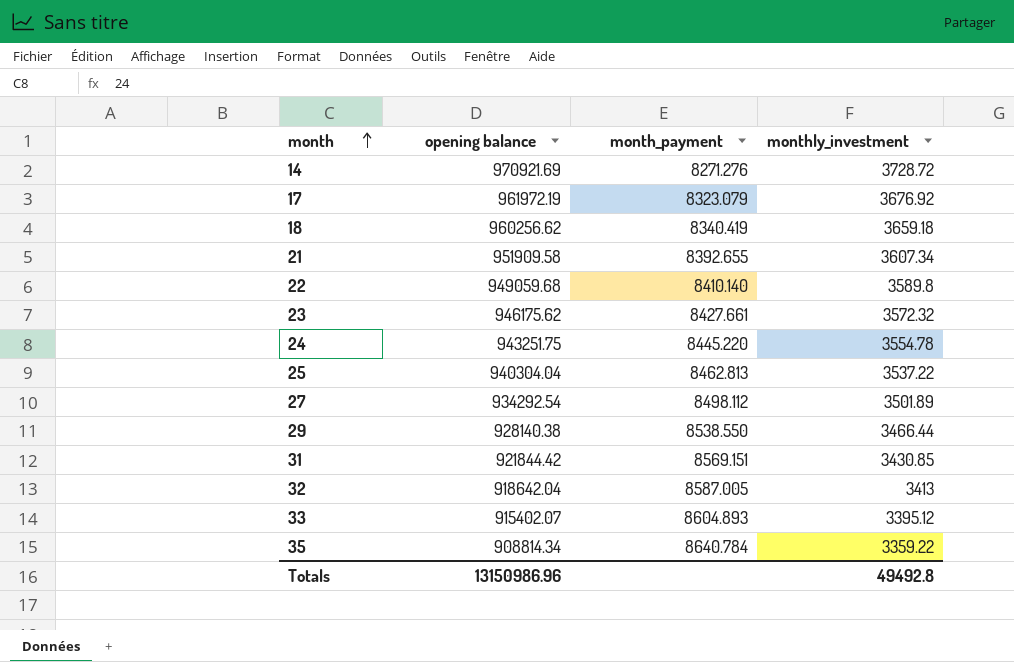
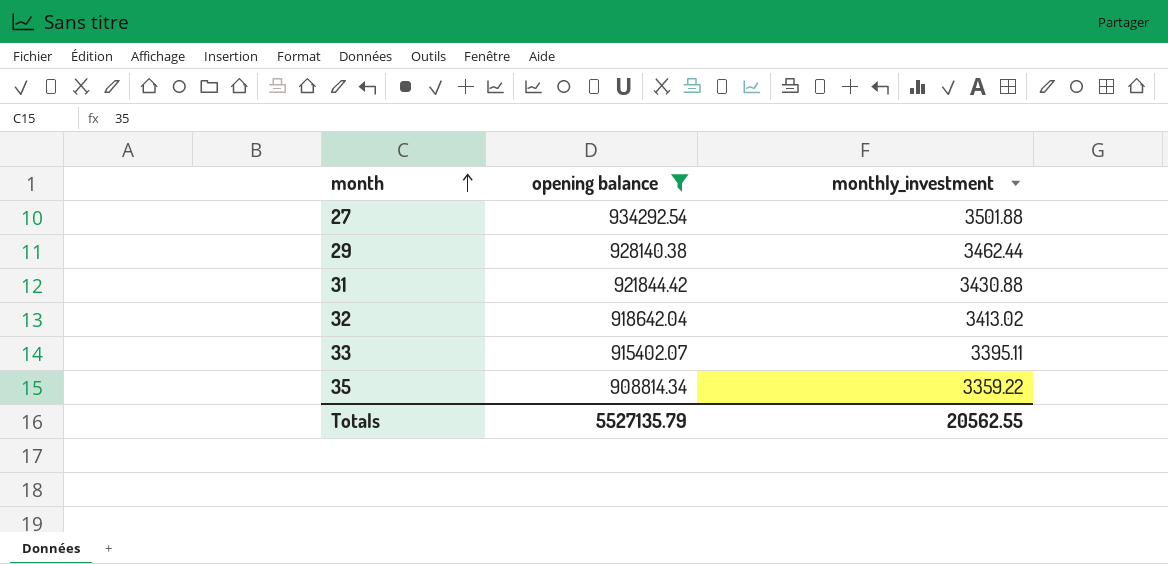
filter: none -> opening balance <= 934292.54
column month_payment | position: 3 -> none
27 | monthly_investment: 3501.89 -> 3501.88
29 | monthly_investment: 3466.44 -> 3462.44
31 | monthly_investment: 3430.85 -> 3430.88
32 | monthly_investment: 3413 -> 3413.02
33 | monthly_investment: 3395.12 -> 3395.11
Totals | opening balance: 13150986.96 -> 5527135.79
Totals | monthly_investment: 49492.8 -> 20562.55

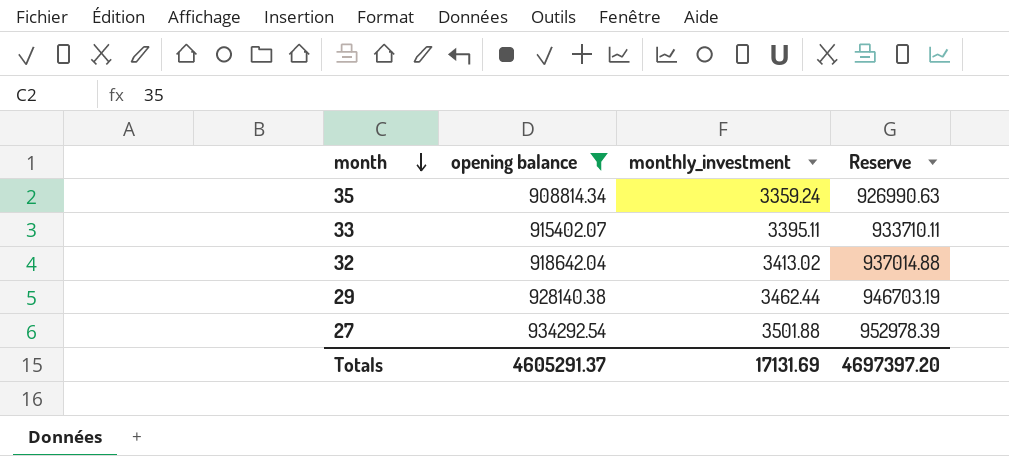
row order: month ascending -> month descending
column Reserve | formula: none -> [opening balance] * 1.02
row 31: 921844.42 | 3430.88 -> none
35 | monthly_investment: 3359.22 -> 3359.24
Totals | opening balance: 5527135.79 -> 4605291.37
Totals | monthly_investment: 20562.55 -> 17131.69

